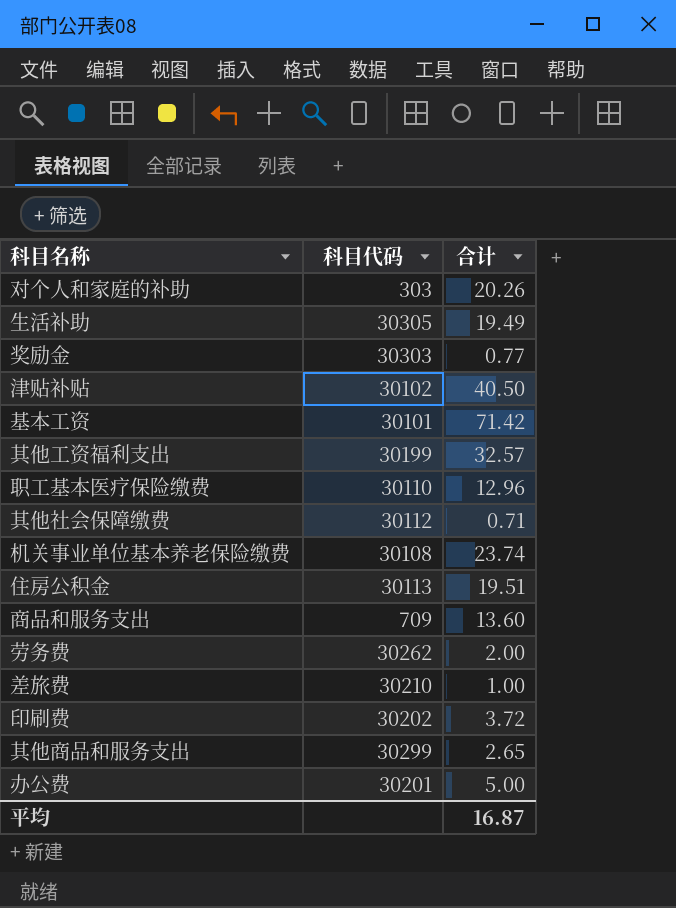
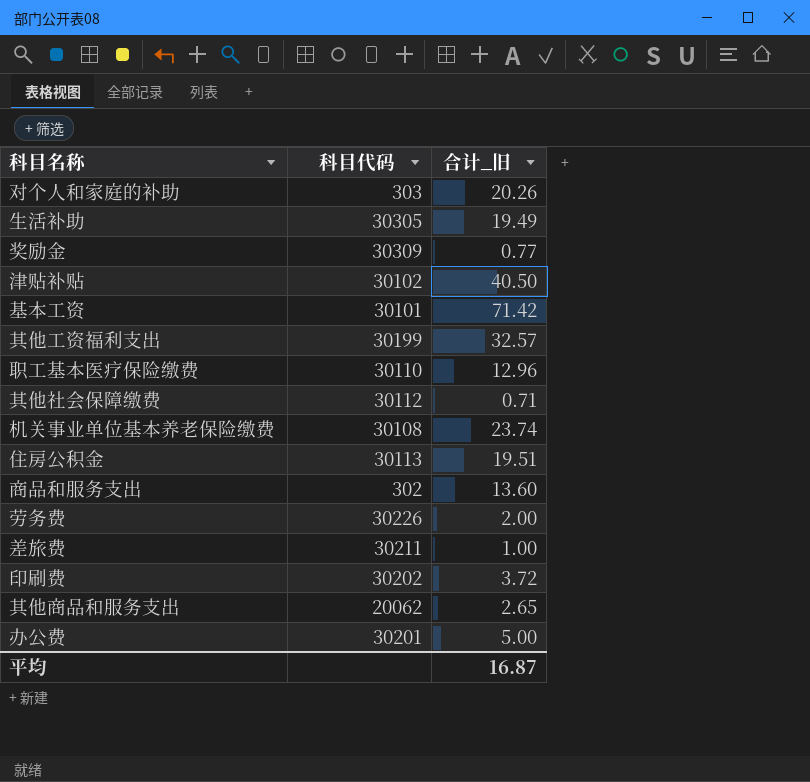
column name: 合计 -> 合计_旧
奖励金 | 科目代码: 30303 -> 30309
商品和服务支出 | 科目代码: 709 -> 302
劳务费 | 科目代码: 30262 -> 30226
差旅费 | 科目代码: 30210 -> 30211
其他商品和服务支出 | 科目代码: 30299 -> 20062

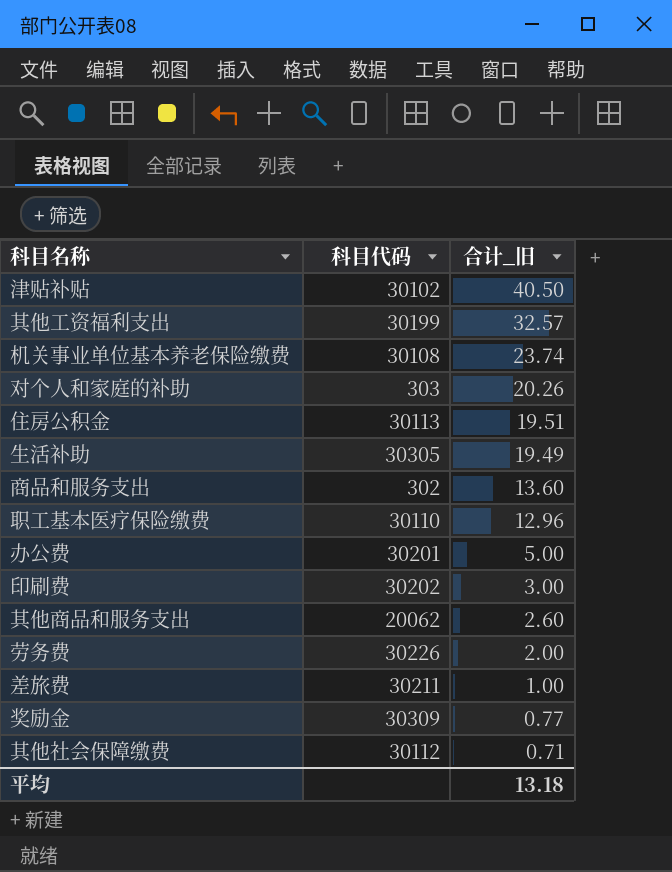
row order: none -> 合计_旧 descending
row 基本工资: 30101 | 71.42 -> none
印刷费 | 合计_旧: 3.72 -> 3.00
其他商品和服务支出 | 合计_旧: 2.65 -> 2.60
平均 | 合计_旧: 16.87 -> 13.18

